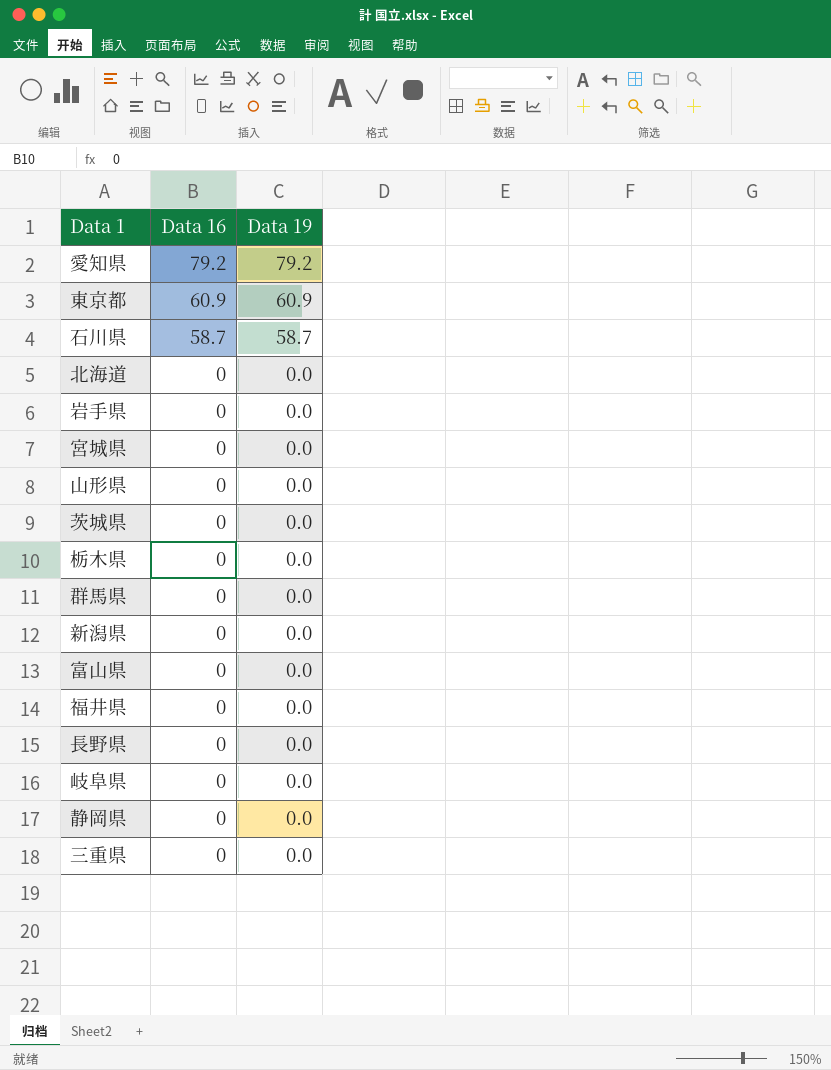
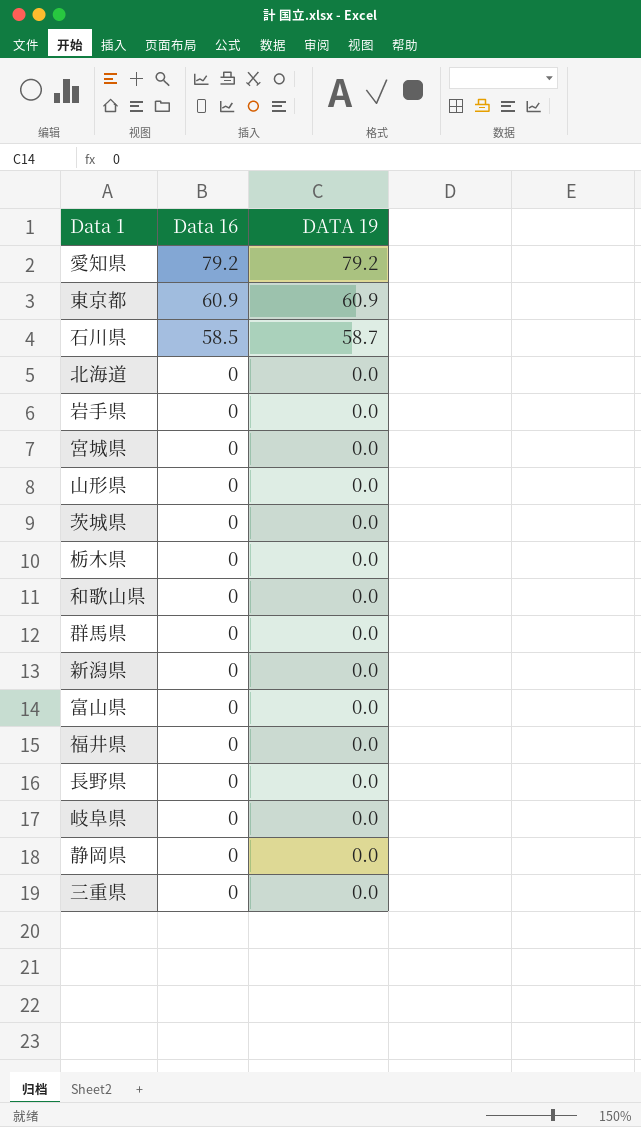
column name: Data 19 -> DATA 19
石川県 | Data 16: 58.7 -> 58.5
row 和歌山県: none -> 0 | 0.0

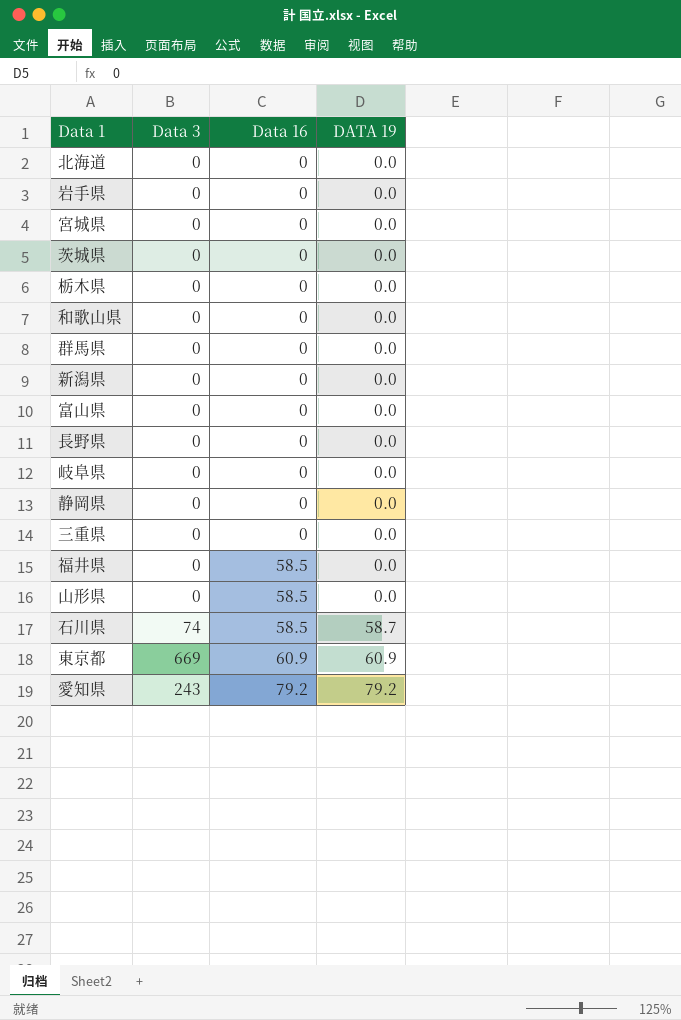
row order: Data 16 descending -> Data 16 ascending
column Data 3 | position: none -> 2
福井県 | Data 16: 0 -> 58.5
山形県 | Data 16: 0 -> 58.5

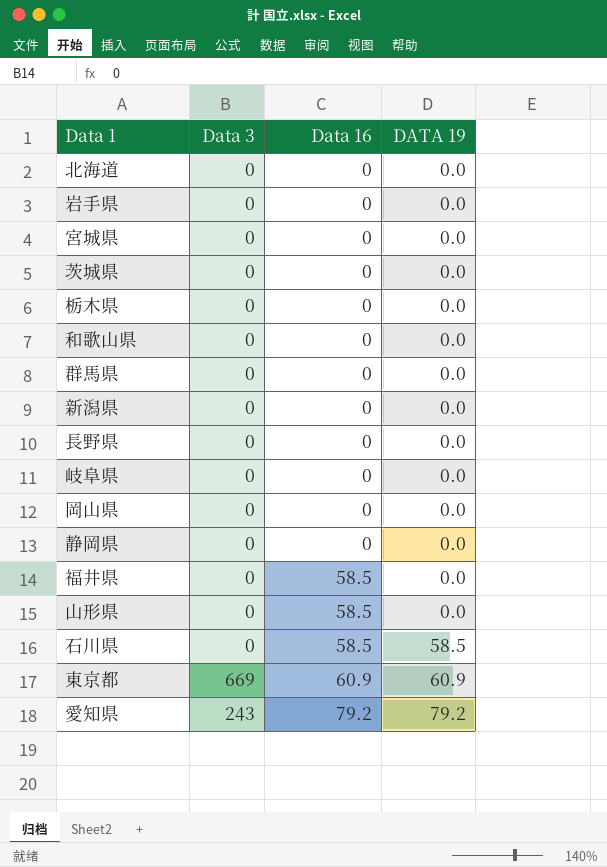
row 富山県: 0 | 0 | 0.0 -> none
row 三重県: 0 | 0 | 0.0 -> none
row 岡山県: none -> 0 | 0 | 0.0
石川県 | Data 3: 74 -> 0
石川県 | DATA 19: 58.7 -> 58.5

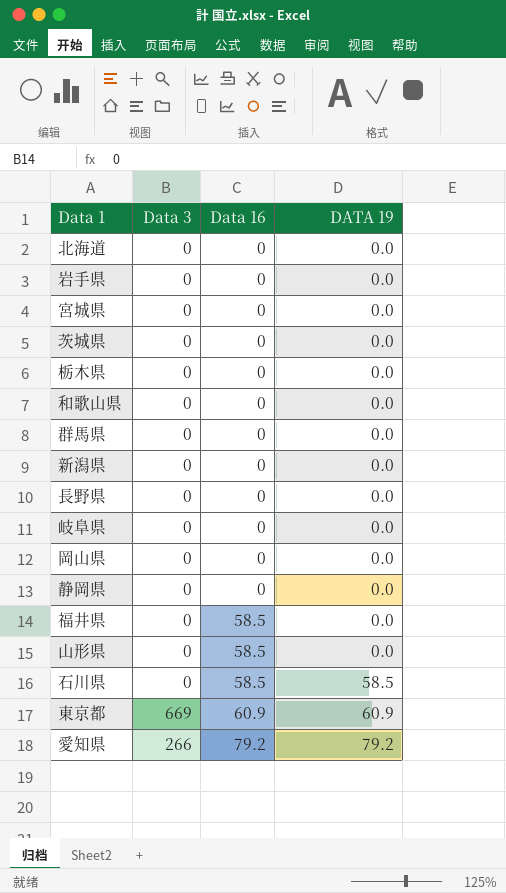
愛知県 | Data 3: 243 -> 266

